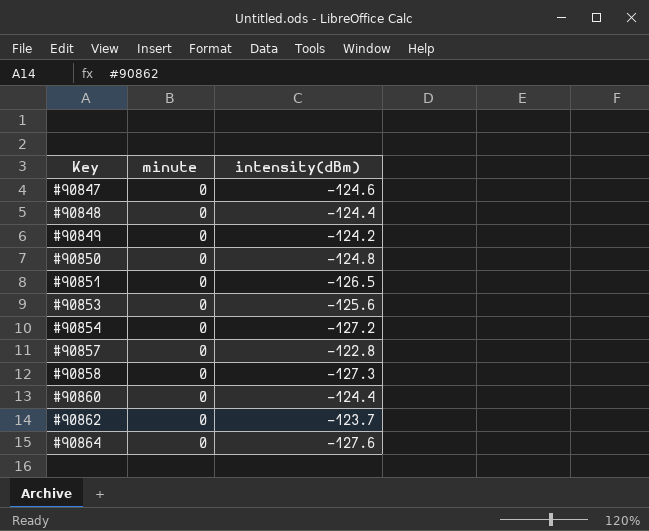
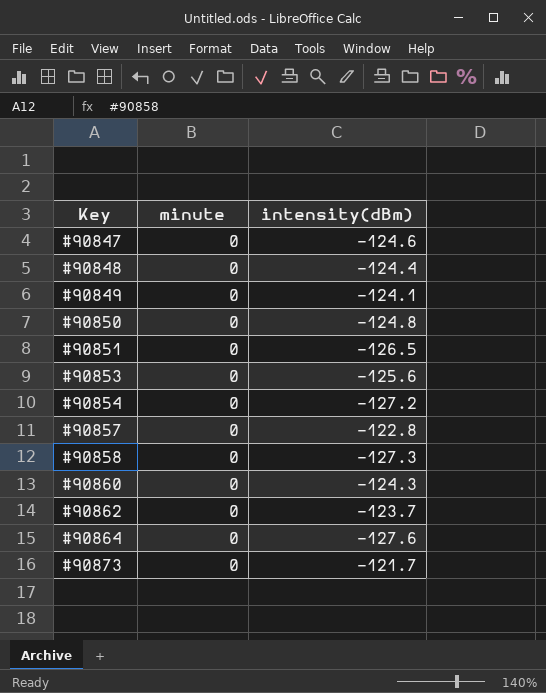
#90849 | intensity(dBm): -124.2 -> -124.1
#90860 | intensity(dBm): -124.4 -> -124.3
row #90873: none -> 0 | -121.7

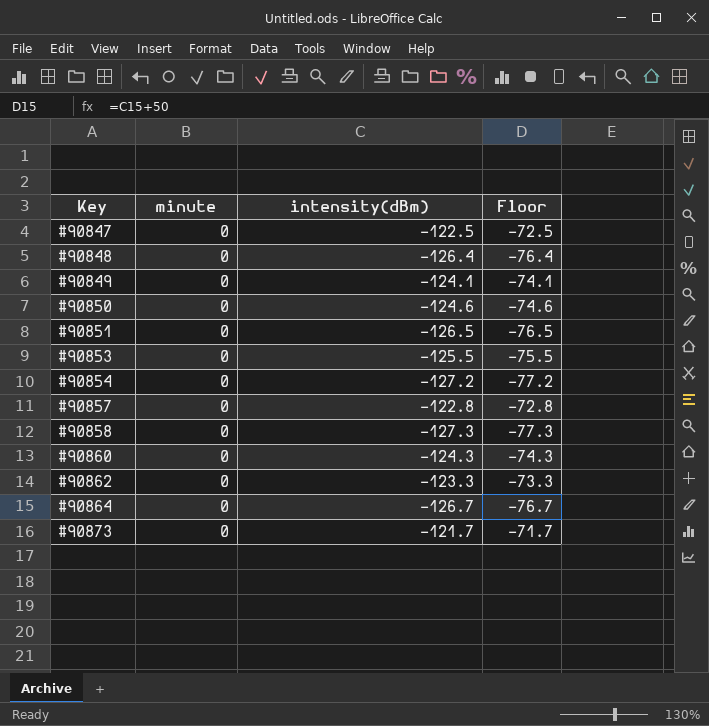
column Floor | formula: none -> [intensity(dBm)] + 50
#90847 | intensity(dBm): -124.6 -> -122.5
#90848 | intensity(dBm): -124.4 -> -126.4
#90850 | intensity(dBm): -124.8 -> -124.6
#90853 | intensity(dBm): -125.6 -> -125.5
#90862 | intensity(dBm): -123.7 -> -123.3
#90864 | intensity(dBm): -127.6 -> -126.7

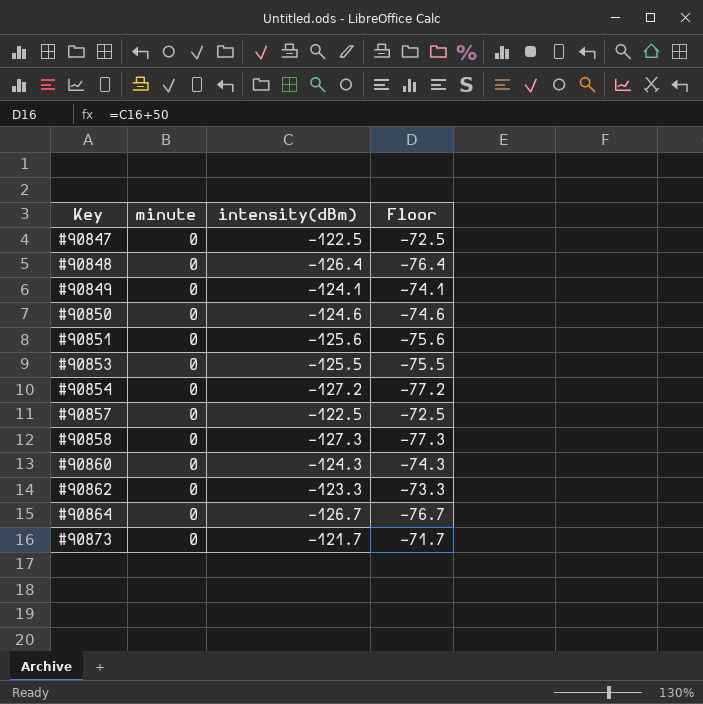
#90851 | intensity(dBm): -126.5 -> -125.6
#90851 | Floor: -76.5 -> -75.6
#90857 | intensity(dBm): -122.8 -> -122.5
#90857 | Floor: -72.8 -> -72.5

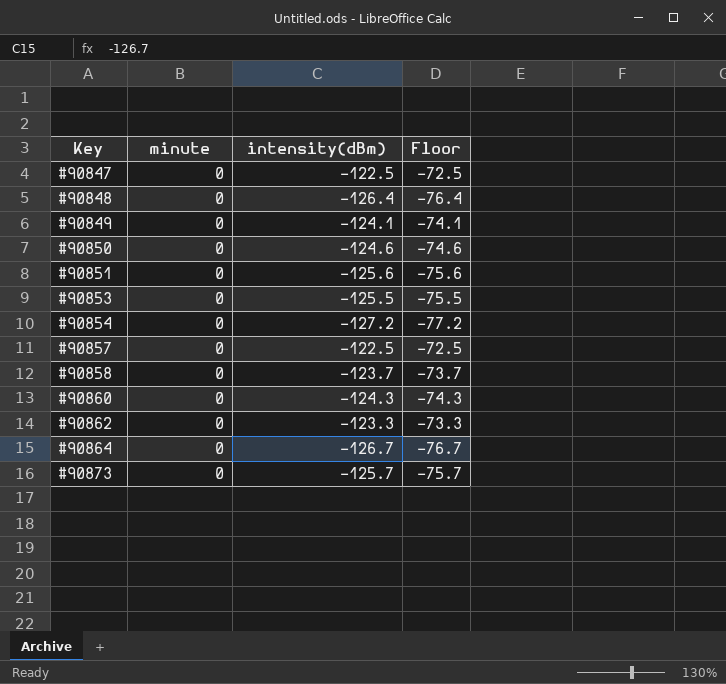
#90858 | intensity(dBm): -127.3 -> -123.7
#90858 | Floor: -77.3 -> -73.7
#90873 | intensity(dBm): -121.7 -> -125.7
#90873 | Floor: -71.7 -> -75.7

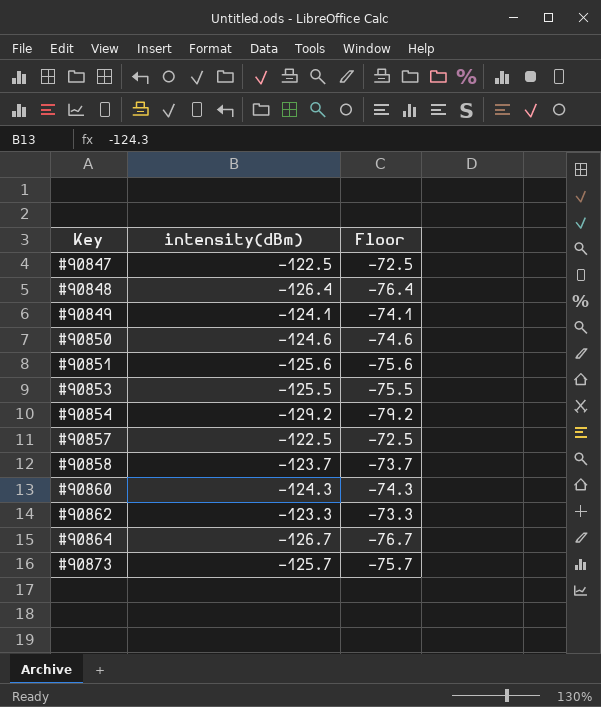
column minute | position: 2 -> none
#90854 | intensity(dBm): -127.2 -> -129.2
#90854 | Floor: -77.2 -> -79.2

